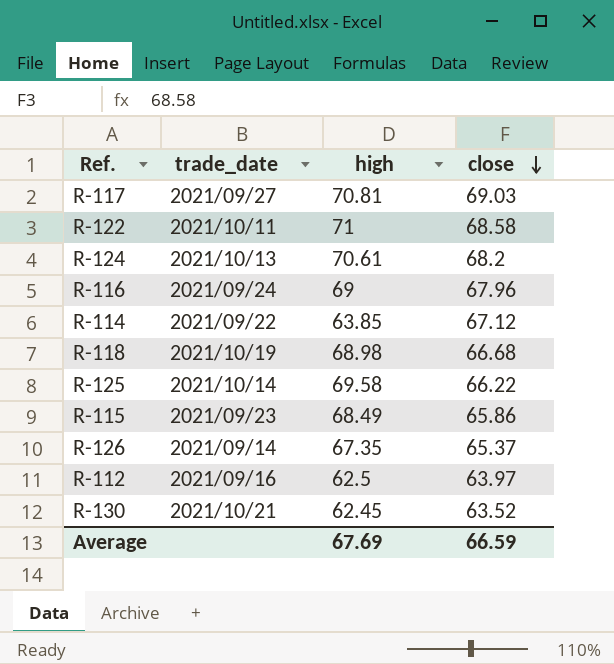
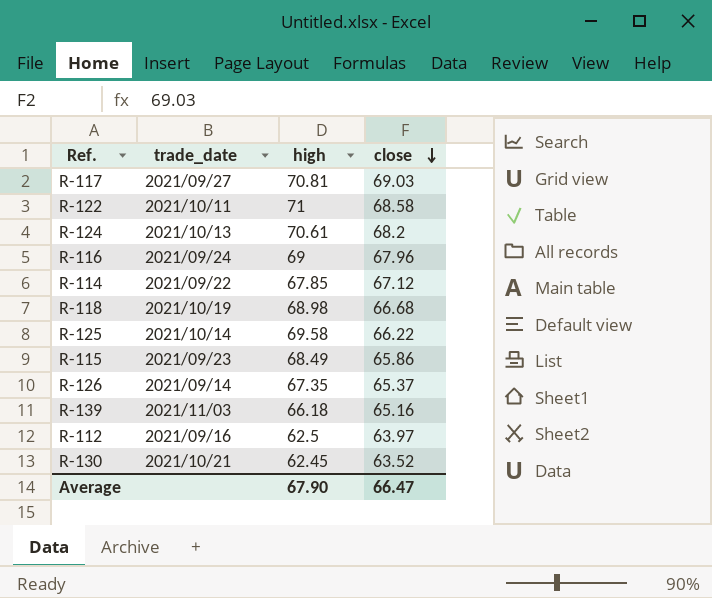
R-114 | high: 63.85 -> 67.85
row R-139: none -> 2021/11/03 | 66.18 | 65.16
Average | high: 67.69 -> 67.90
Average | close: 66.59 -> 66.47

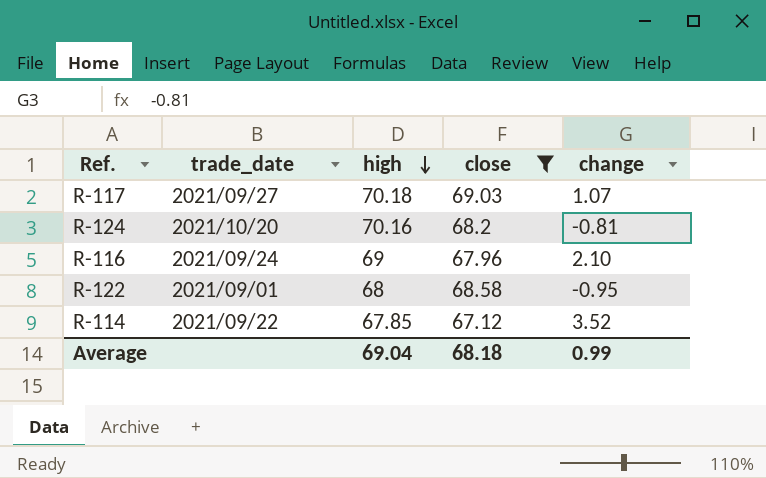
filter: none -> close >= 67.12
row order: close descending -> high descending
column change | position: none -> 5
R-117 | high: 70.81 -> 70.18
R-124 | trade_date: 2021/10/13 -> 2021/10/20
R-124 | high: 70.61 -> 70.16
R-122 | trade_date: 2021/10/11 -> 2021/09/01
R-122 | high: 71 -> 68
Average | high: 67.90 -> 69.04
Average | close: 66.47 -> 68.18

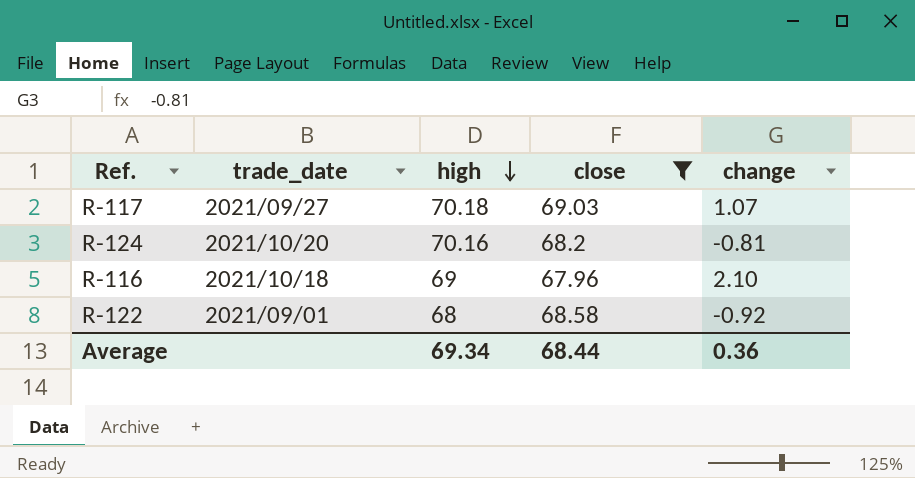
row R-114: 2021/09/22 | 67.85 | 67.12 | 3.52 -> none
R-116 | trade_date: 2021/09/24 -> 2021/10/18
R-122 | change: -0.95 -> -0.92
Average | high: 69.04 -> 69.34
Average | close: 68.18 -> 68.44
Average | change: 0.99 -> 0.36

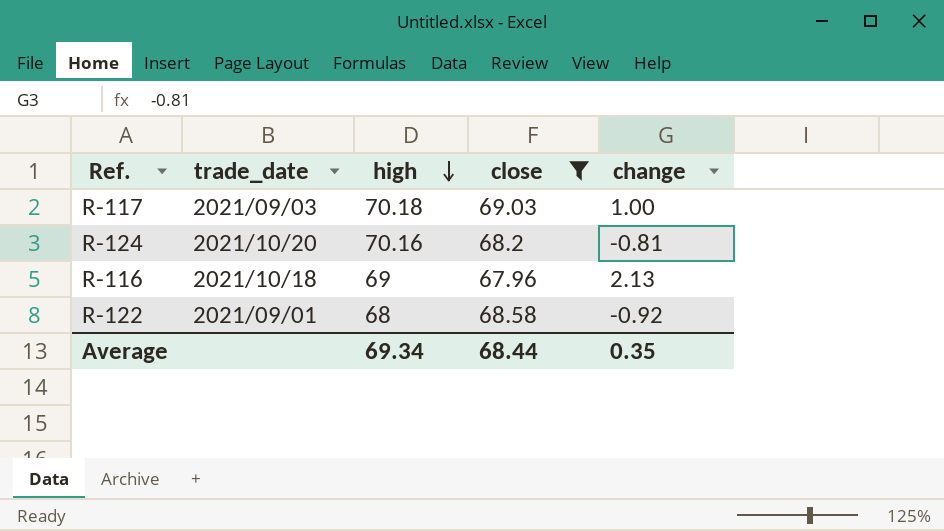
R-117 | trade_date: 2021/09/27 -> 2021/09/03
R-117 | change: 1.07 -> 1.00
R-116 | change: 2.10 -> 2.13
Average | change: 0.36 -> 0.35

